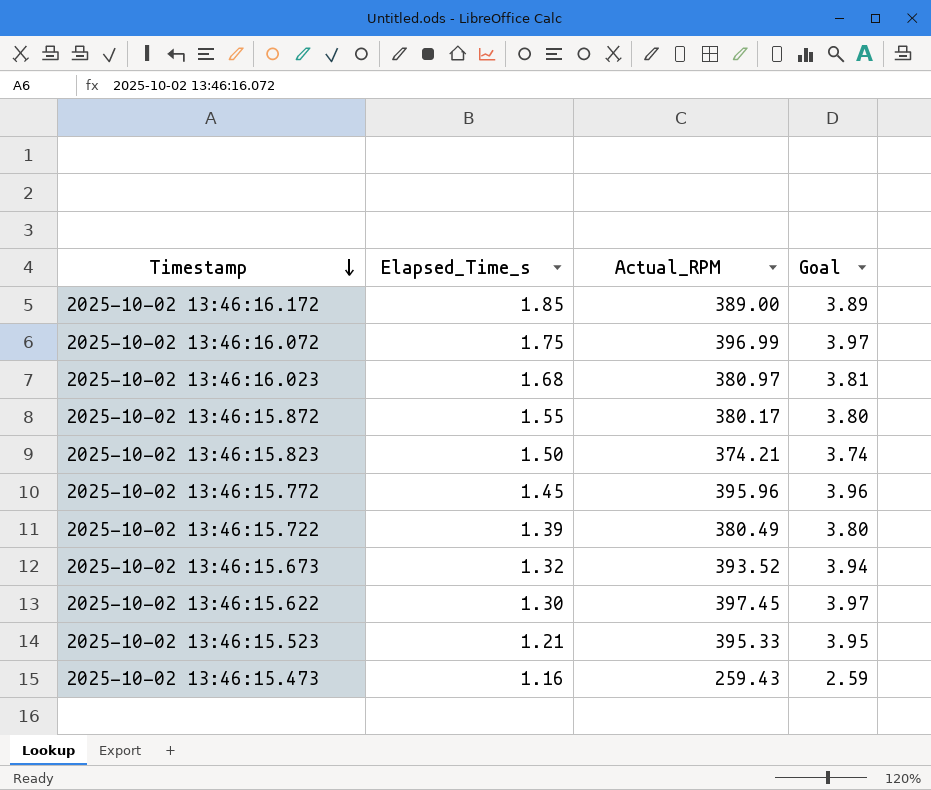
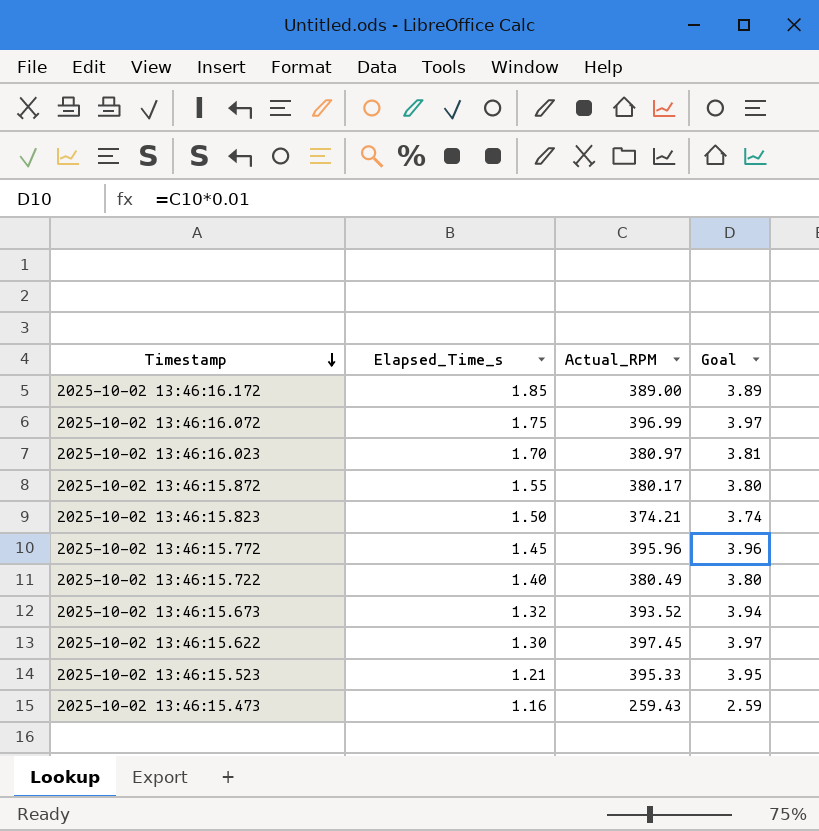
2025-10-02 13:46:16.023 | Elapsed_Time_s: 1.68 -> 1.70
2025-10-02 13:46:15.722 | Elapsed_Time_s: 1.39 -> 1.40

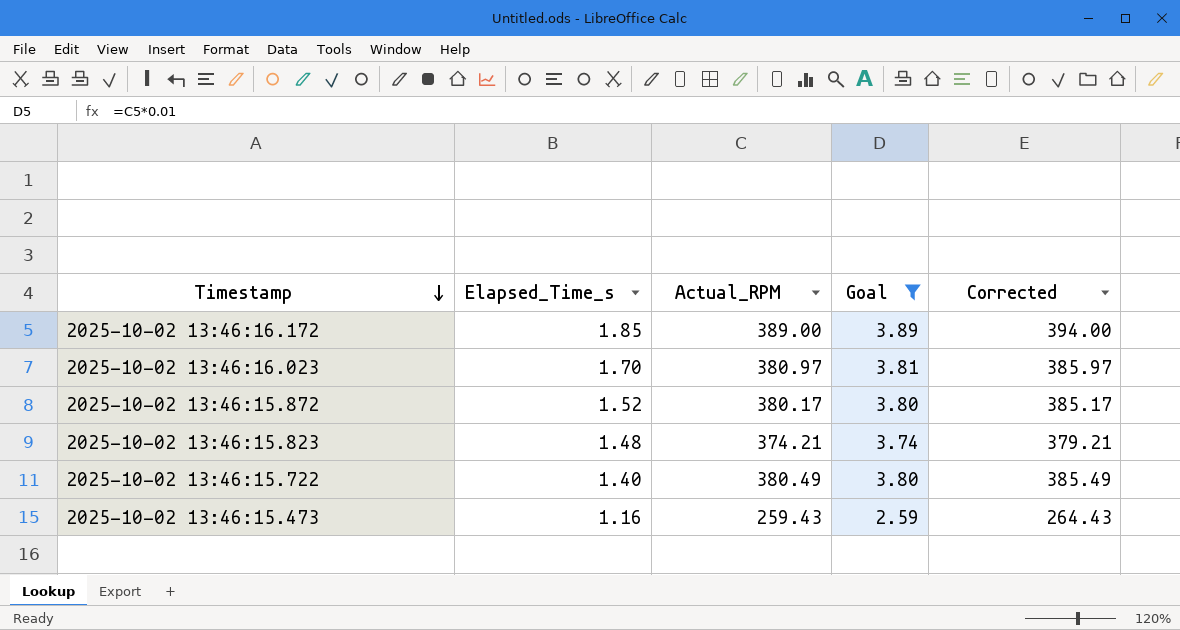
filter: none -> Goal <= 3.89
column Corrected | formula: none -> [Actual_RPM] + 5
2025-10-02 13:46:15.872 | Elapsed_Time_s: 1.55 -> 1.52
2025-10-02 13:46:15.823 | Elapsed_Time_s: 1.50 -> 1.48

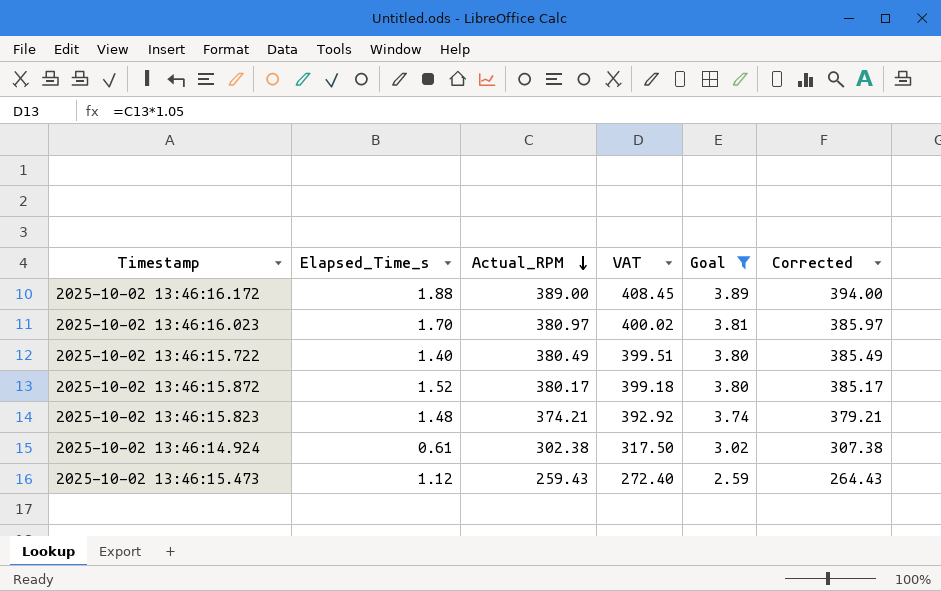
row order: Timestamp descending -> Actual_RPM descending
column VAT | formula: none -> [Actual_RPM] * 1.05
2025-10-02 13:46:16.172 | Elapsed_Time_s: 1.85 -> 1.88
row 2025-10-02 13:46:14.924: none -> 0.61 | 302.38 | 317.50 | 3.02 | 307.38
2025-10-02 13:46:15.473 | Elapsed_Time_s: 1.16 -> 1.12

